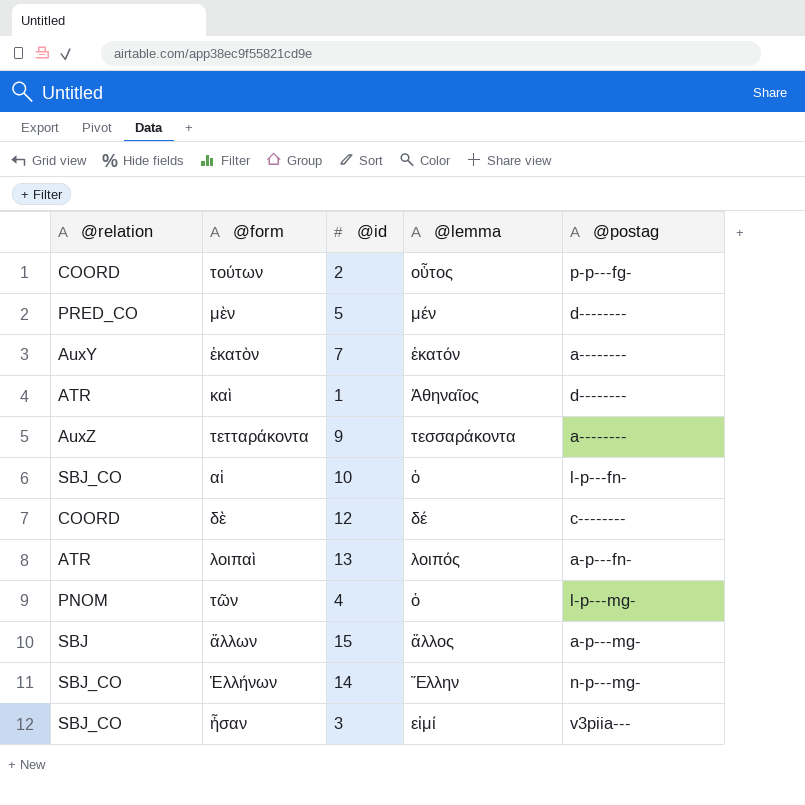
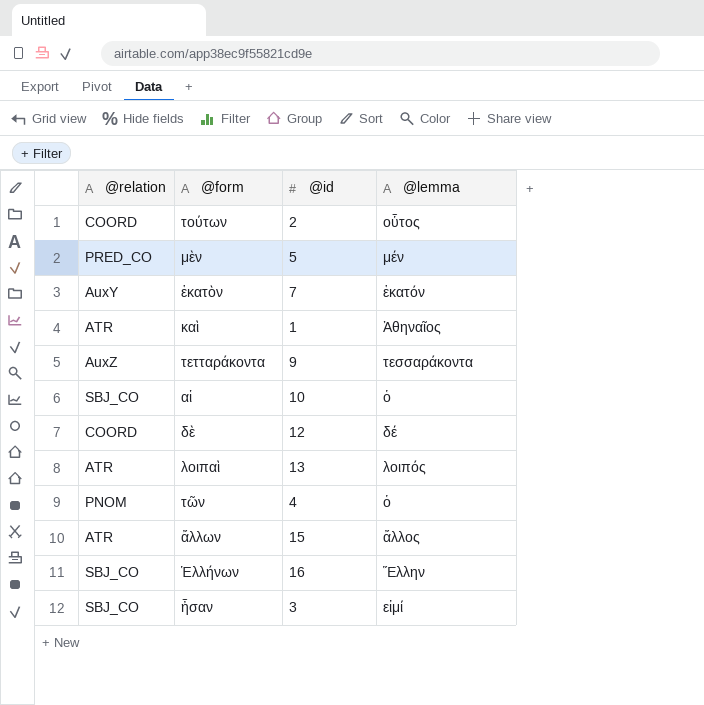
column @postag | position: 5 -> none
ἄλλων | @relation: SBJ -> ATR
Ἑλλήνων | @id: 14 -> 16

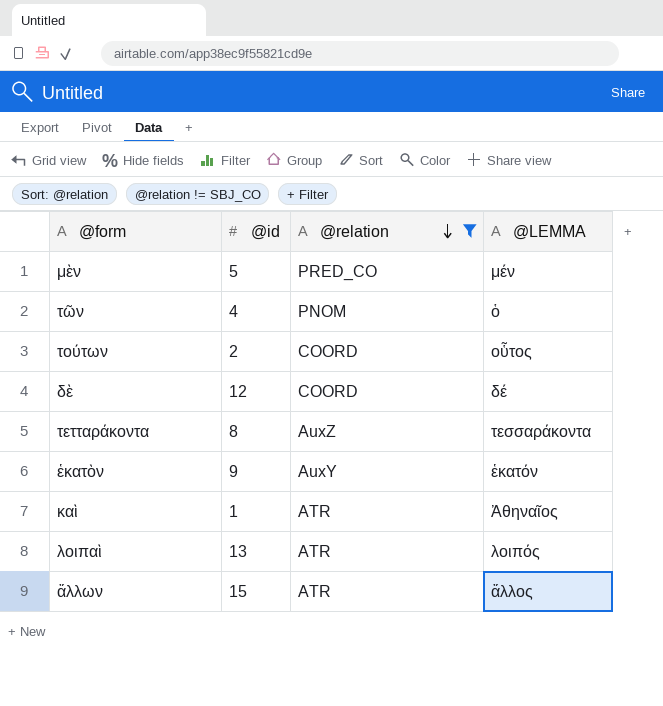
filter: none -> @relation != SBJ_CO
row order: none -> @relation descending
column @relation | position: 1 -> 3
column name: @lemma -> @LEMMA
τετταράκοντα | @id: 9 -> 8
ἑκατὸν | @id: 7 -> 9

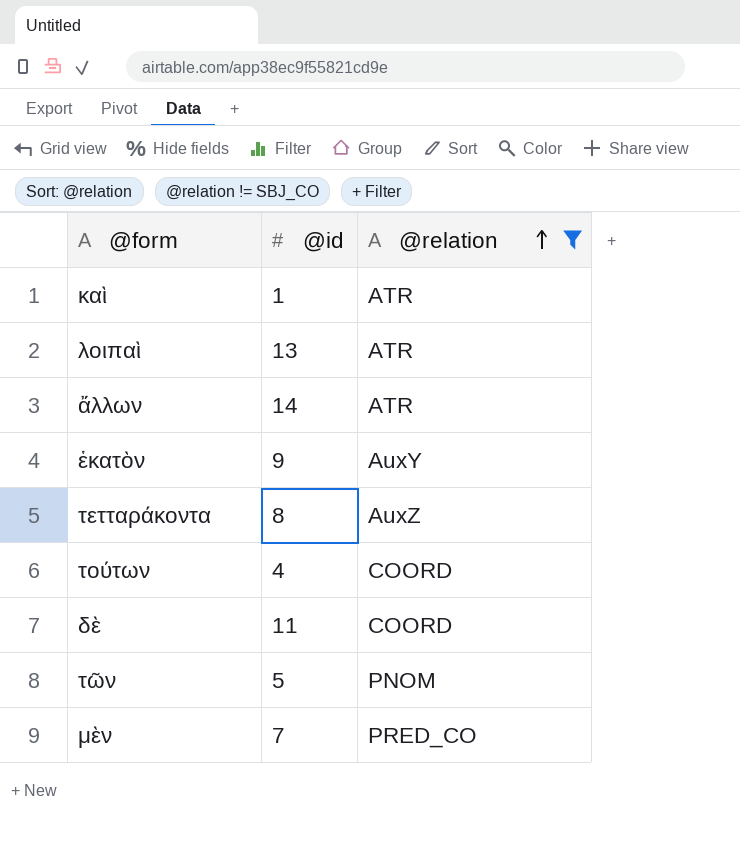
row order: @relation descending -> @relation ascending
column @LEMMA | position: 4 -> none
ἄλλων | @id: 15 -> 14
τούτων | @id: 2 -> 4
δὲ | @id: 12 -> 11
τῶν | @id: 4 -> 5
μὲν | @id: 5 -> 7

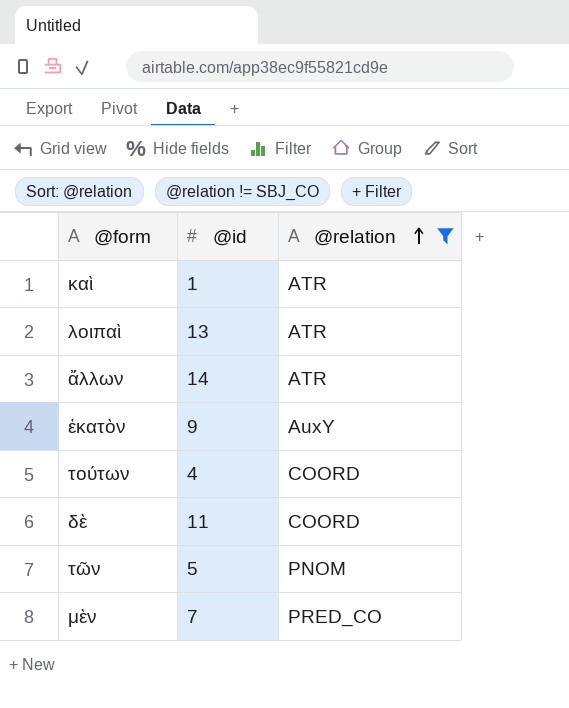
row τετταράκοντα: 8 | AuxZ -> none

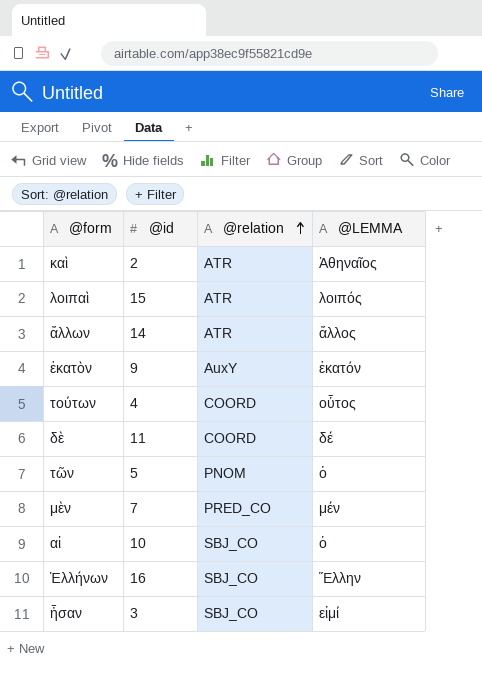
filter: @relation != SBJ_CO -> none
column @LEMMA | position: none -> 4
καὶ | @id: 1 -> 2
λοιπαὶ | @id: 13 -> 15

